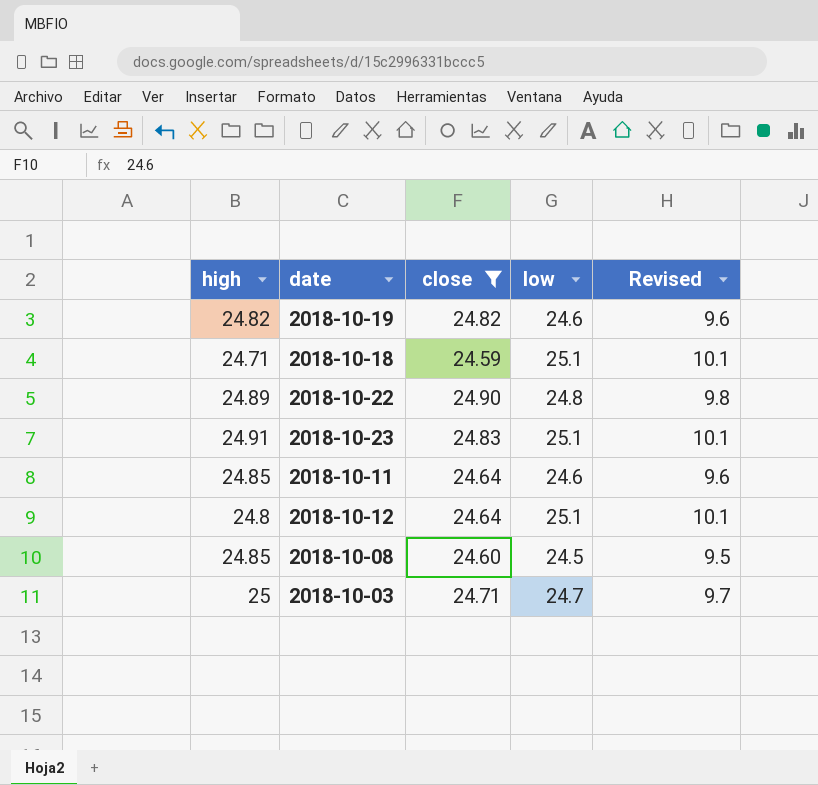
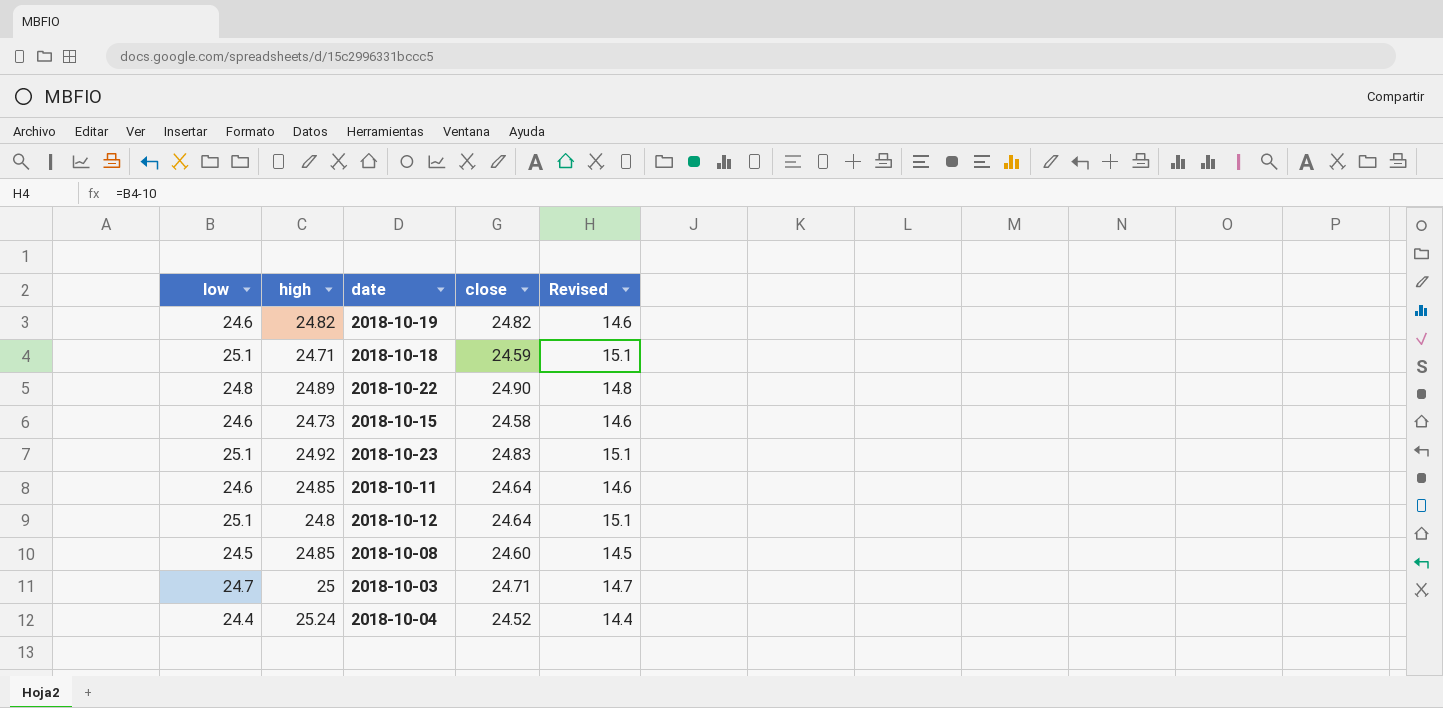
filter: close >= 24.59 -> none
column low | position: 4 -> 1
column Revised | formula: [low] - 15 -> [low] - 10
2018-10-23 | high: 24.91 -> 24.92

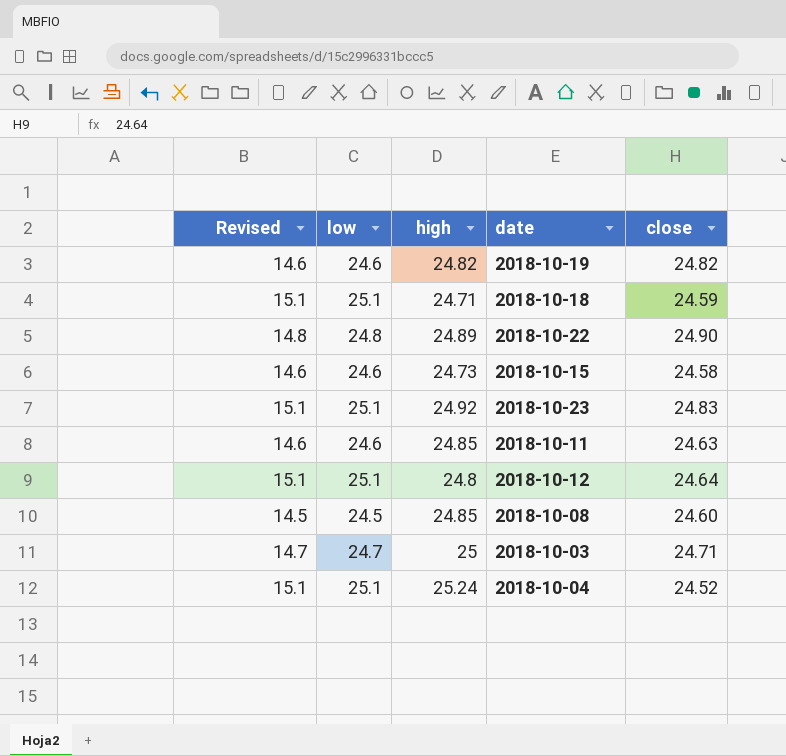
column Revised | position: 5 -> 1
2018-10-11 | close: 24.64 -> 24.63
2018-10-04 | Revised: 14.4 -> 15.1
2018-10-04 | low: 24.4 -> 25.1

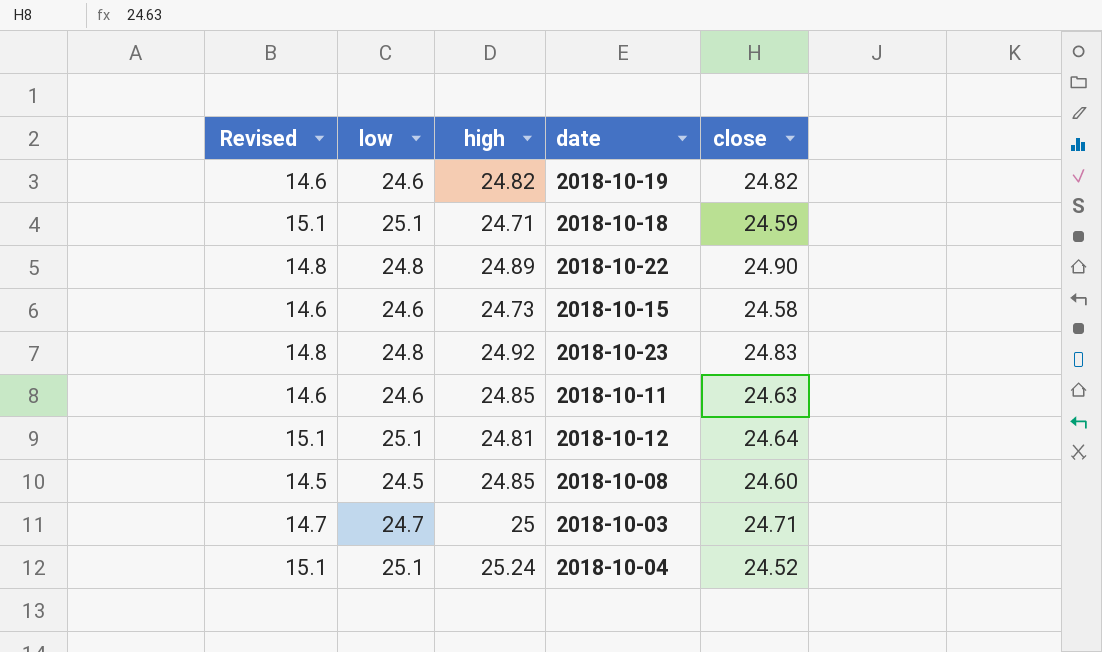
2018-10-23 | Revised: 15.1 -> 14.8
2018-10-23 | low: 25.1 -> 24.8
2018-10-12 | high: 24.8 -> 24.81

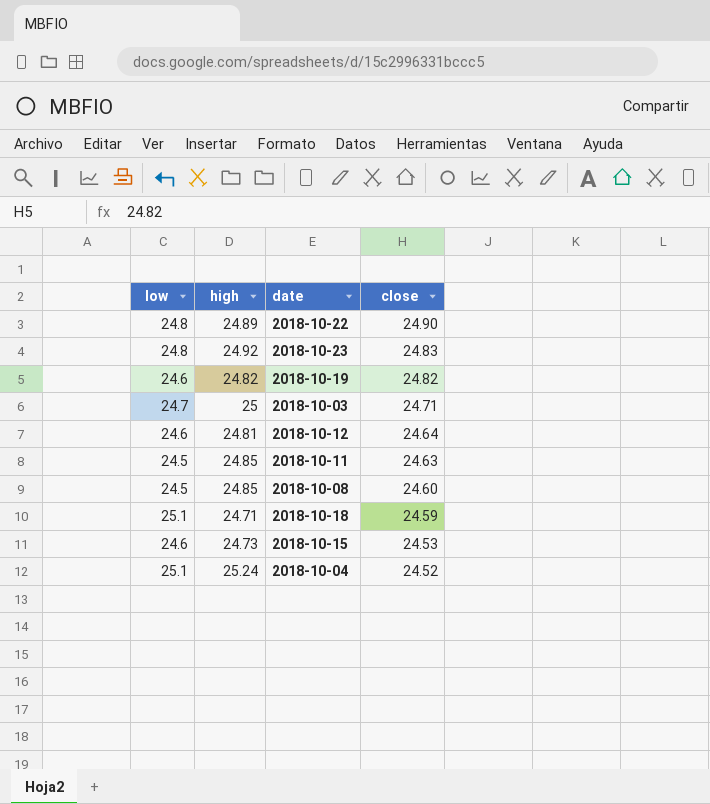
row order: none -> close descending
column Revised | formula: [low] - 10 -> none
2018-10-12 | low: 25.1 -> 24.6
2018-10-11 | low: 24.6 -> 24.5
2018-10-15 | close: 24.58 -> 24.53

